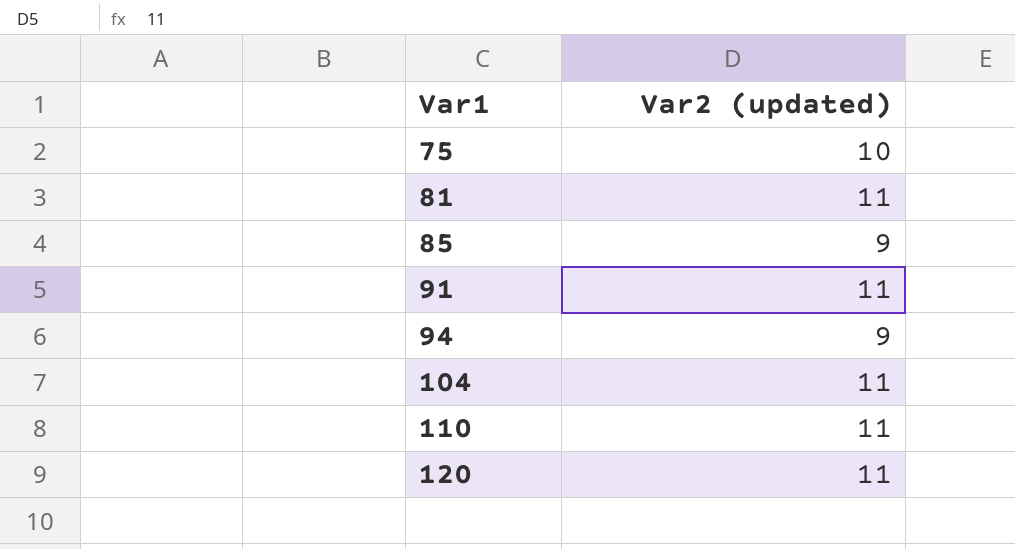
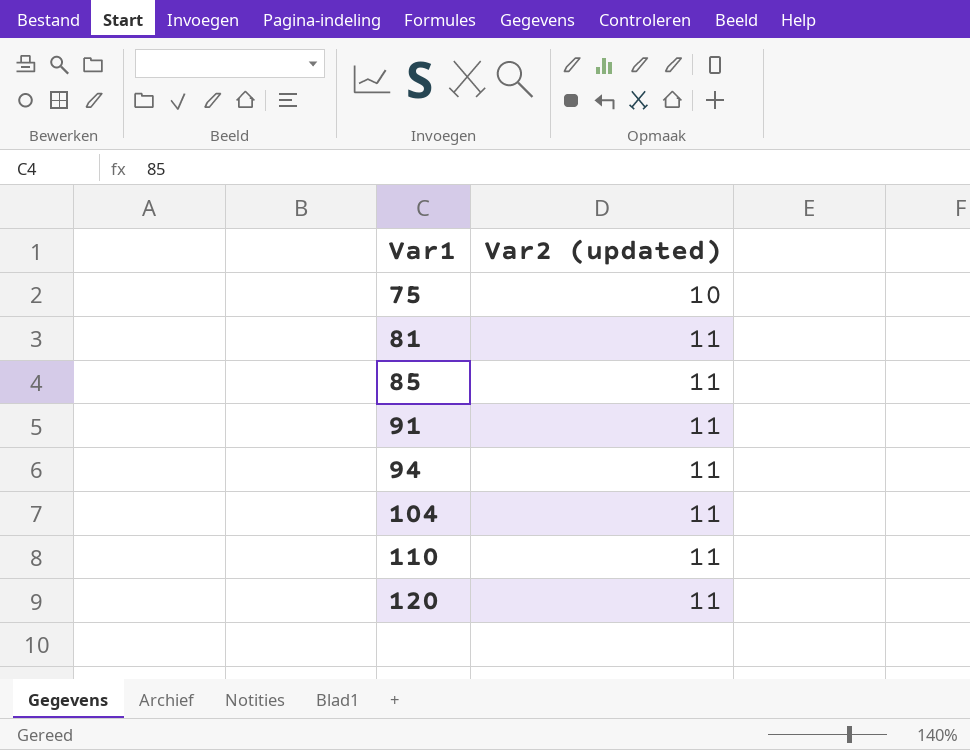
85 | Var2 (updated): 9 -> 11
94 | Var2 (updated): 9 -> 11

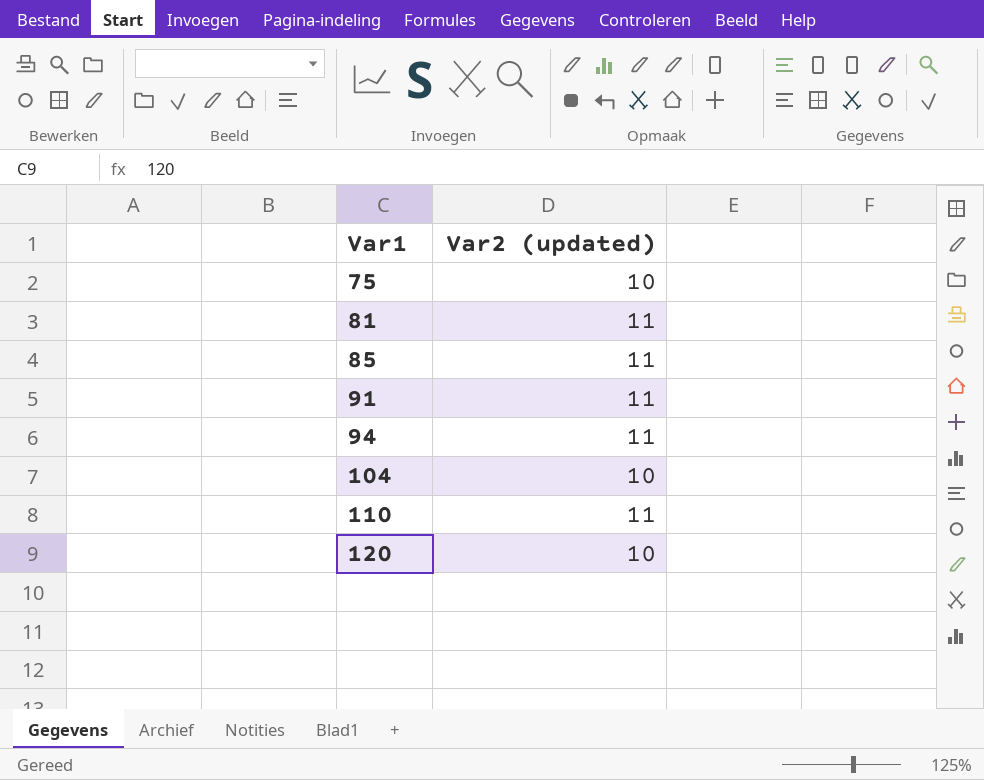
104 | Var2 (updated): 11 -> 10
120 | Var2 (updated): 11 -> 10

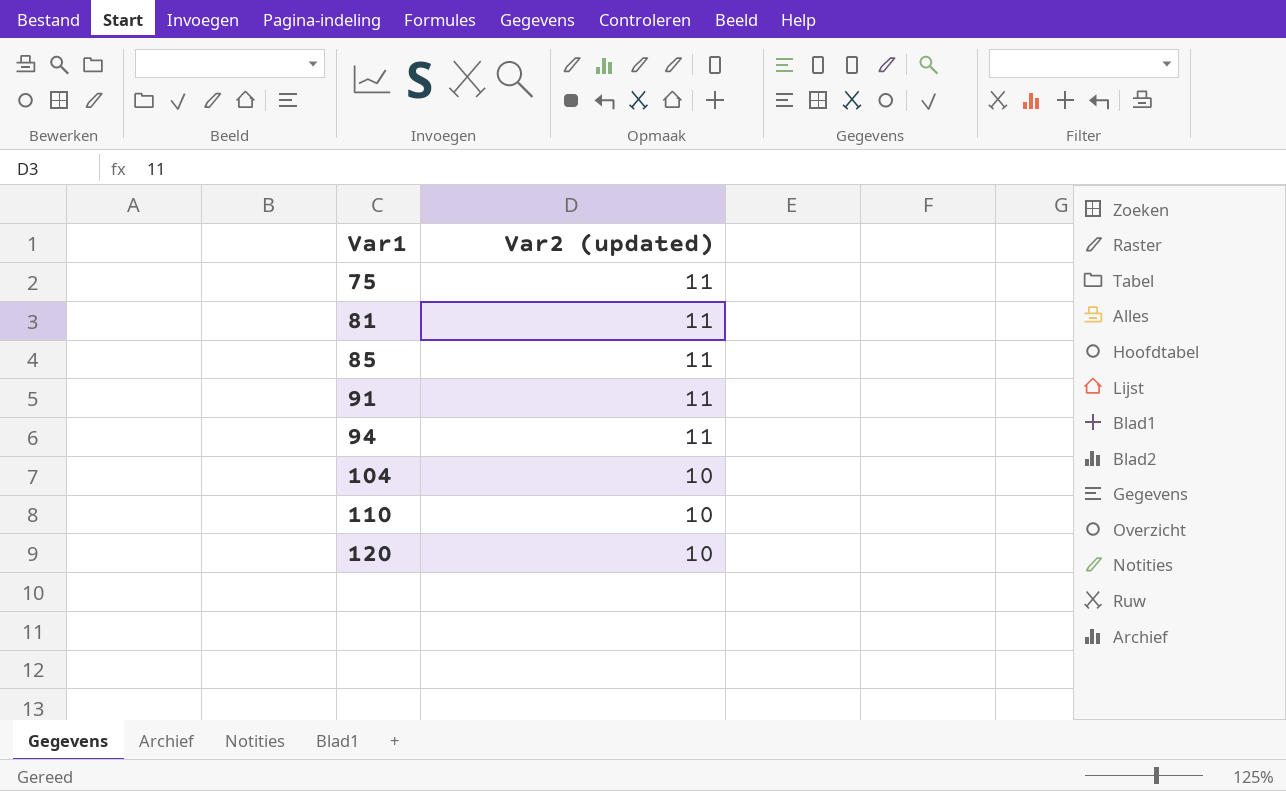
75 | Var2 (updated): 10 -> 11
110 | Var2 (updated): 11 -> 10

